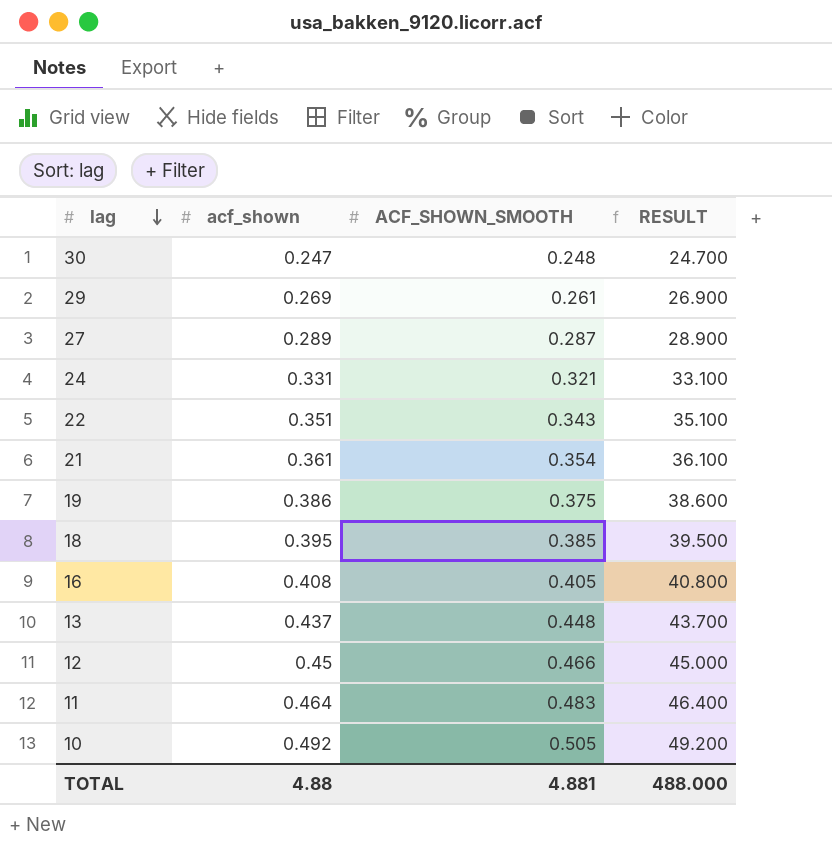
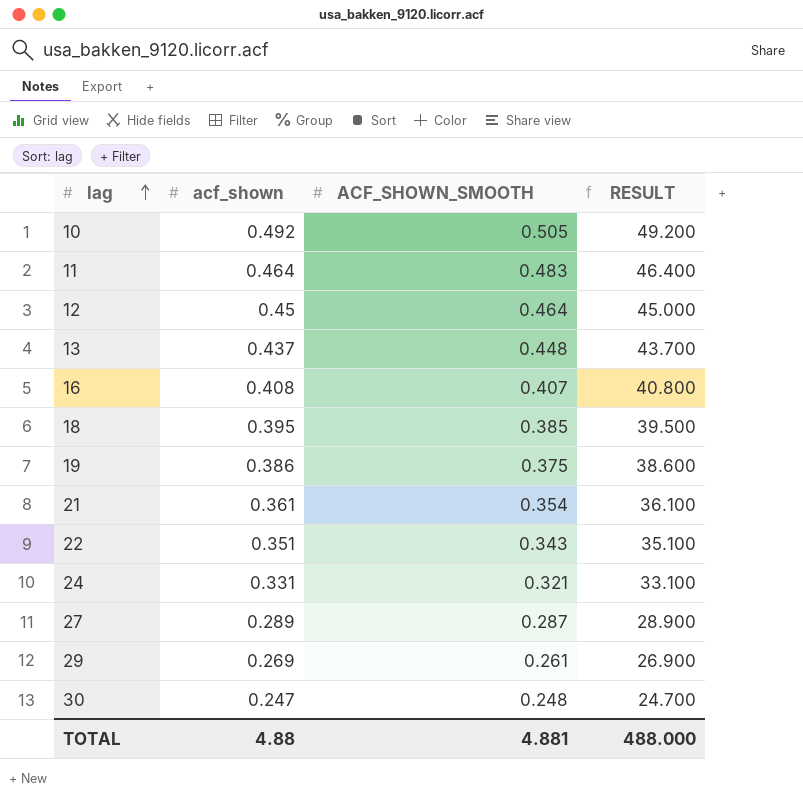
row order: lag descending -> lag ascending
12 | ACF_SHOWN_SMOOTH: 0.466 -> 0.464
16 | ACF_SHOWN_SMOOTH: 0.405 -> 0.407

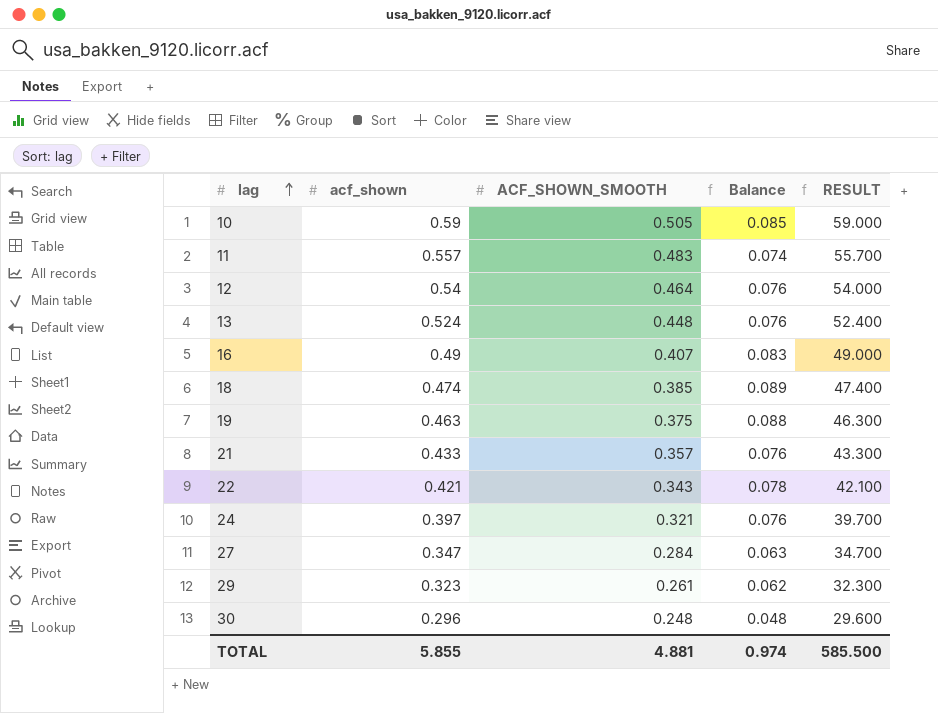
column Balance | formula: none -> [acf_shown] - [ACF_SHOWN_SMOOTH]
10 | acf_shown: 0.492 -> 0.59
10 | RESULT: 49.200 -> 59.000
11 | acf_shown: 0.464 -> 0.557
11 | RESULT: 46.400 -> 55.700
12 | acf_shown: 0.45 -> 0.54
12 | RESULT: 45.000 -> 54.000
13 | acf_shown: 0.437 -> 0.524
13 | RESULT: 43.700 -> 52.400
16 | acf_shown: 0.408 -> 0.49
16 | RESULT: 40.800 -> 49.000
18 | acf_shown: 0.395 -> 0.474
18 | RESULT: 39.500 -> 47.400
19 | acf_shown: 0.386 -> 0.463
19 | RESULT: 38.600 -> 46.300
21 | acf_shown: 0.361 -> 0.433
21 | ACF_SHOWN_SMOOTH: 0.354 -> 0.357
21 | RESULT: 36.100 -> 43.300
22 | acf_shown: 0.351 -> 0.421
22 | RESULT: 35.100 -> 42.100
24 | acf_shown: 0.331 -> 0.397
24 | RESULT: 33.100 -> 39.700
27 | acf_shown: 0.289 -> 0.347
27 | ACF_SHOWN_SMOOTH: 0.287 -> 0.284
27 | RESULT: 28.900 -> 34.700
29 | acf_shown: 0.269 -> 0.323
29 | RESULT: 26.900 -> 32.300
30 | acf_shown: 0.247 -> 0.296
30 | RESULT: 24.700 -> 29.600
TOTAL | acf_shown: 4.88 -> 5.855
TOTAL | RESULT: 488.000 -> 585.500

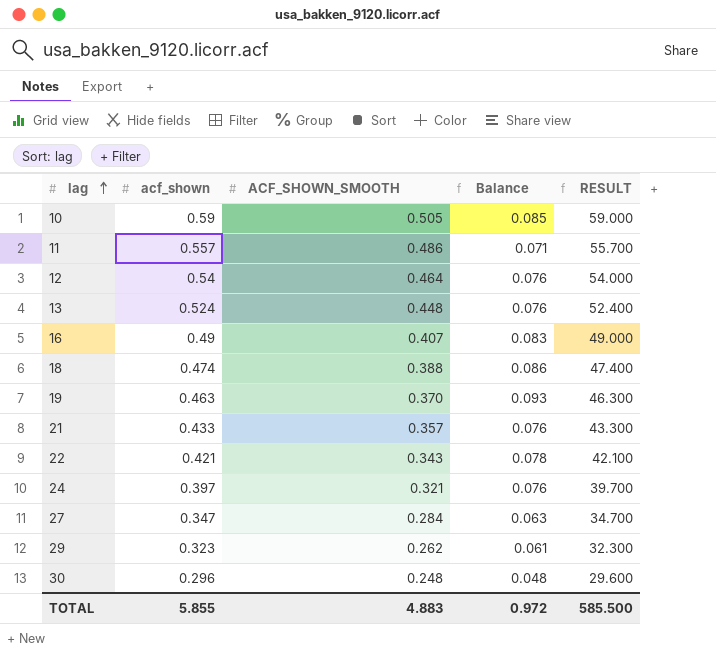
11 | ACF_SHOWN_SMOOTH: 0.483 -> 0.486
11 | Balance: 0.074 -> 0.071
18 | ACF_SHOWN_SMOOTH: 0.385 -> 0.388
18 | Balance: 0.089 -> 0.086
19 | ACF_SHOWN_SMOOTH: 0.375 -> 0.370
19 | Balance: 0.088 -> 0.093
29 | ACF_SHOWN_SMOOTH: 0.261 -> 0.262
29 | Balance: 0.062 -> 0.061
TOTAL | ACF_SHOWN_SMOOTH: 4.881 -> 4.883
TOTAL | Balance: 0.974 -> 0.972

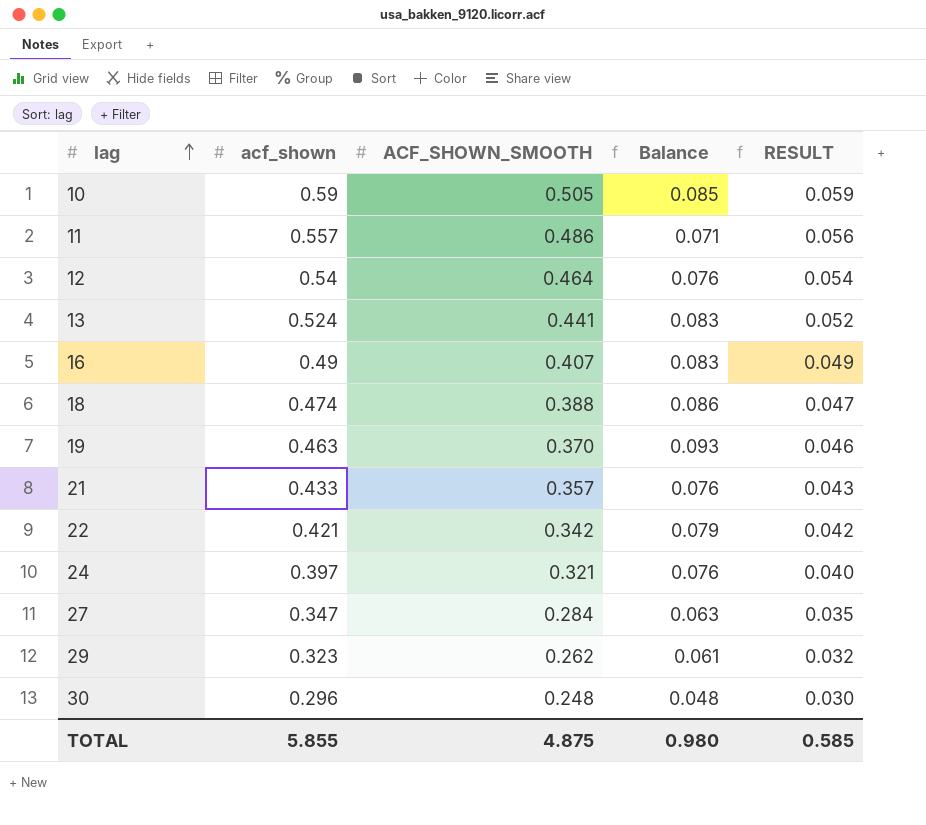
column RESULT | formula: [acf_shown] * 100 -> [acf_shown] * 0.1
13 | ACF_SHOWN_SMOOTH: 0.448 -> 0.441
13 | Balance: 0.076 -> 0.083
22 | ACF_SHOWN_SMOOTH: 0.343 -> 0.342
22 | Balance: 0.078 -> 0.079
TOTAL | ACF_SHOWN_SMOOTH: 4.883 -> 4.875
TOTAL | Balance: 0.972 -> 0.980
TOTAL | RESULT: 585.500 -> 0.585

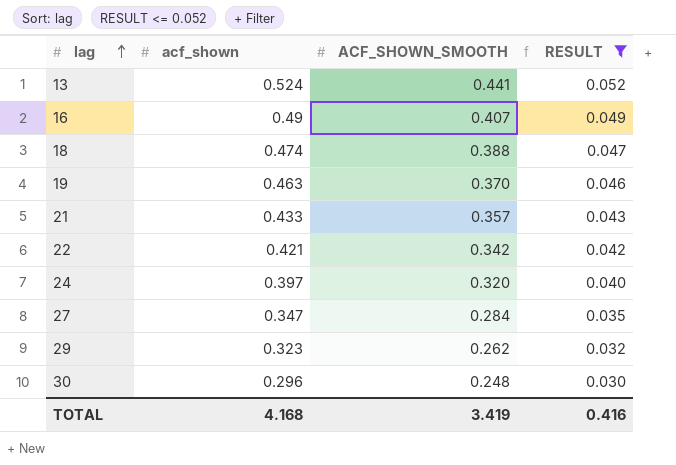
filter: none -> RESULT <= 0.052
column Balance | formula: [acf_shown] - [ACF_SHOWN_SMOOTH] -> none
24 | ACF_SHOWN_SMOOTH: 0.321 -> 0.320
TOTAL | acf_shown: 5.855 -> 4.168
TOTAL | ACF_SHOWN_SMOOTH: 4.875 -> 3.419
TOTAL | RESULT: 0.585 -> 0.416

